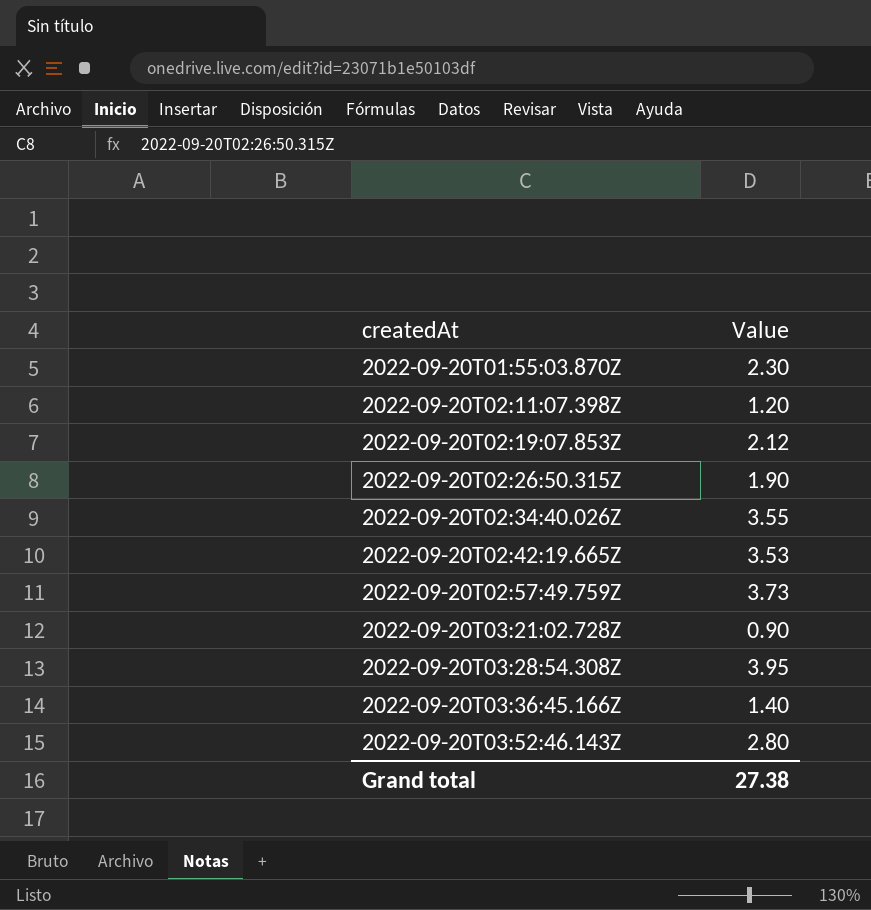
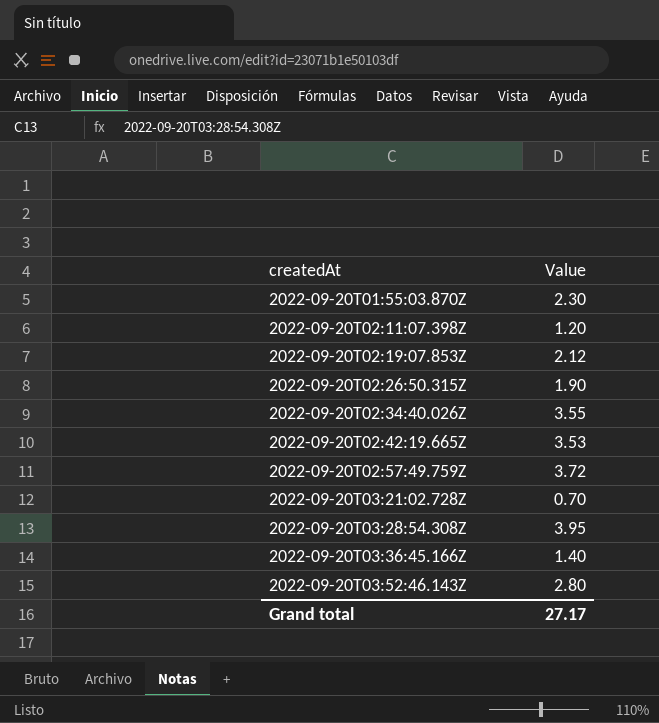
2022-09-20T02:57:49.759Z | Value: 3.73 -> 3.72
2022-09-20T03:21:02.728Z | Value: 0.90 -> 0.70
Grand total | Value: 27.38 -> 27.17

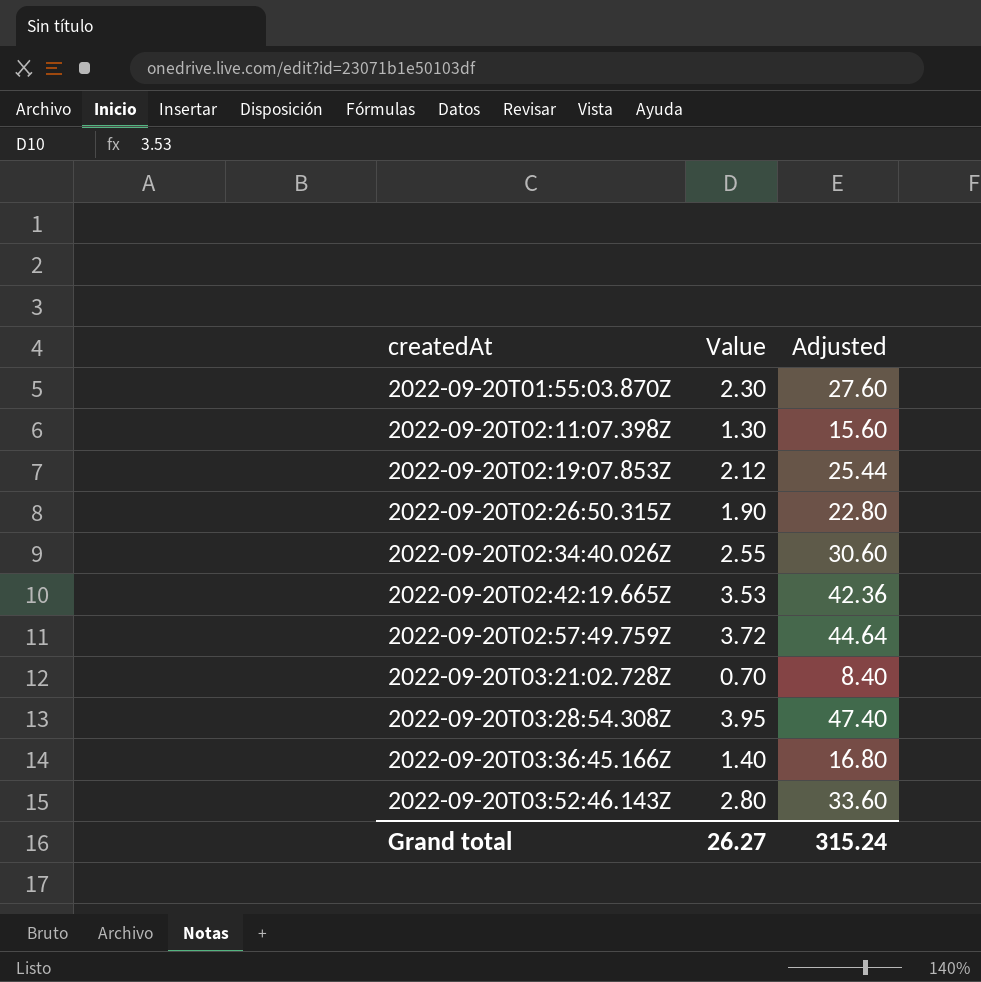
column Adjusted | formula: none -> [Value] * 12
2022-09-20T02:11:07.398Z | Value: 1.20 -> 1.30
2022-09-20T02:34:40.026Z | Value: 3.55 -> 2.55
Grand total | Value: 27.17 -> 26.27

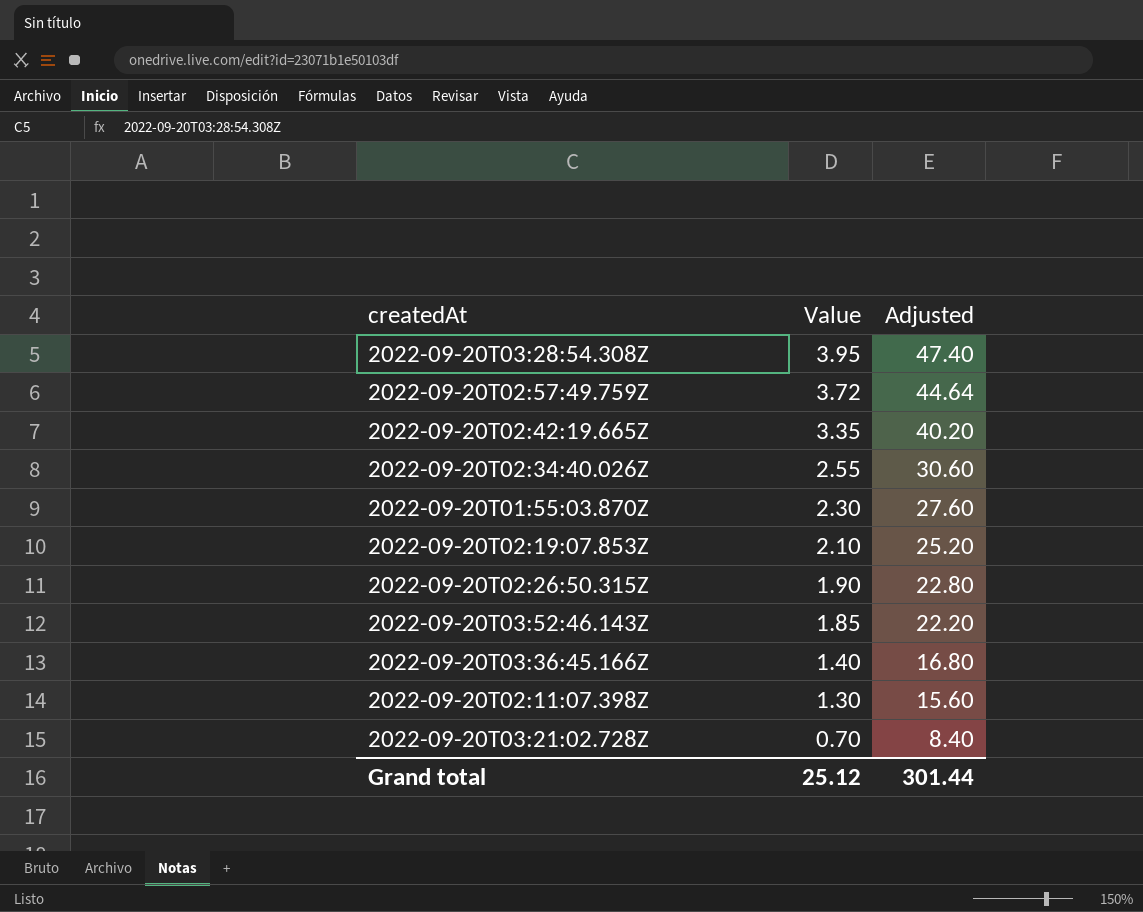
row order: createdAt ascending -> Value descending
2022-09-20T02:42:19.665Z | Value: 3.53 -> 3.35
2022-09-20T02:42:19.665Z | Adjusted: 42.36 -> 40.20
2022-09-20T02:19:07.853Z | Value: 2.12 -> 2.10
2022-09-20T02:19:07.853Z | Adjusted: 25.44 -> 25.20
2022-09-20T03:52:46.143Z | Value: 2.80 -> 1.85
2022-09-20T03:52:46.143Z | Adjusted: 33.60 -> 22.20
Grand total | Value: 26.27 -> 25.12
Grand total | Adjusted: 315.24 -> 301.44

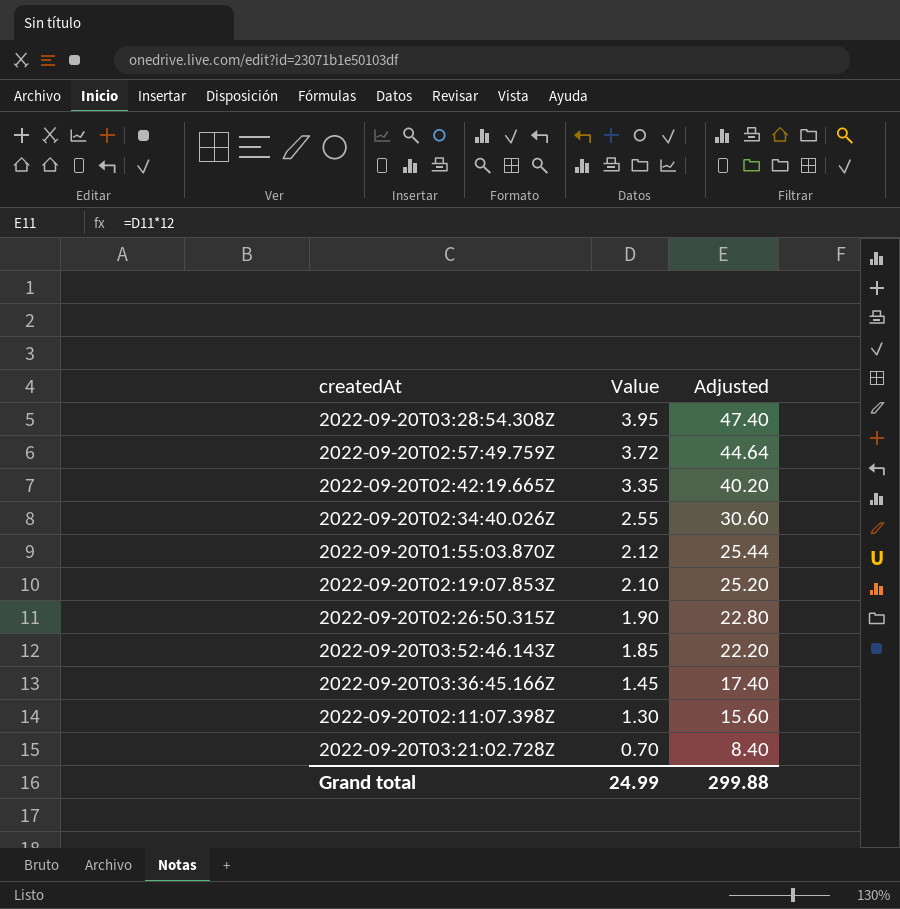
2022-09-20T01:55:03.870Z | Value: 2.30 -> 2.12
2022-09-20T01:55:03.870Z | Adjusted: 27.60 -> 25.44
2022-09-20T03:36:45.166Z | Value: 1.40 -> 1.45
2022-09-20T03:36:45.166Z | Adjusted: 16.80 -> 17.40
Grand total | Value: 25.12 -> 24.99
Grand total | Adjusted: 301.44 -> 299.88

